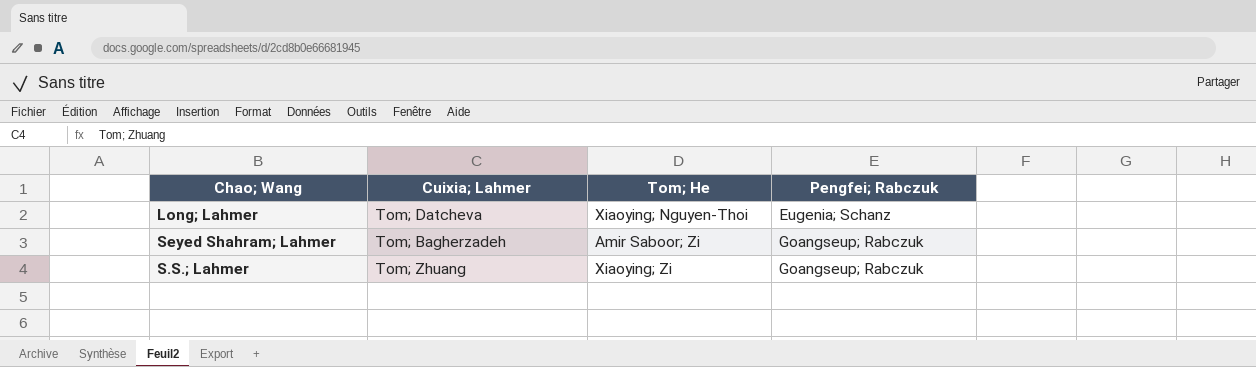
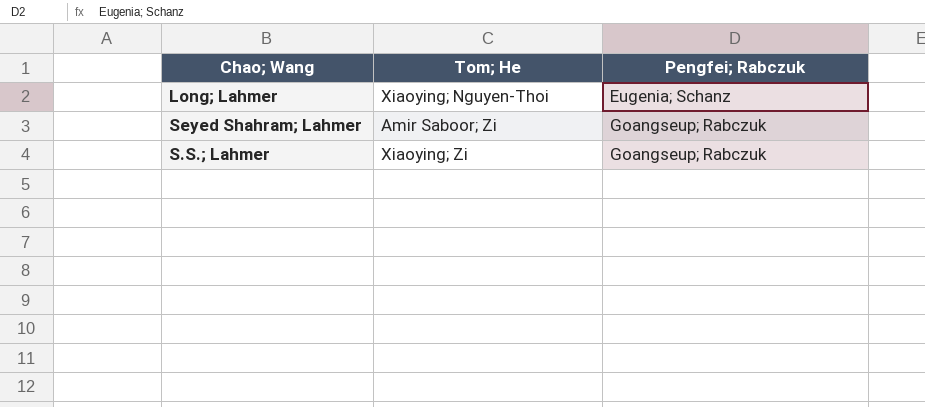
column Cuixia; Lahmer | position: 2 -> none

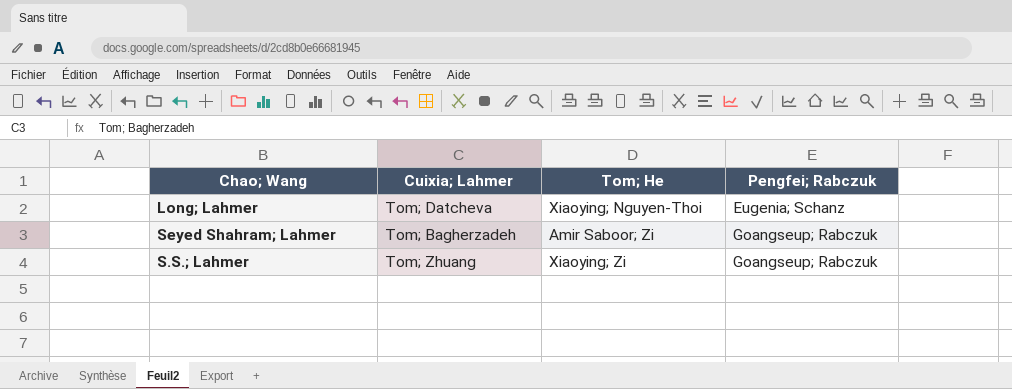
column Cuixia; Lahmer | position: none -> 2

